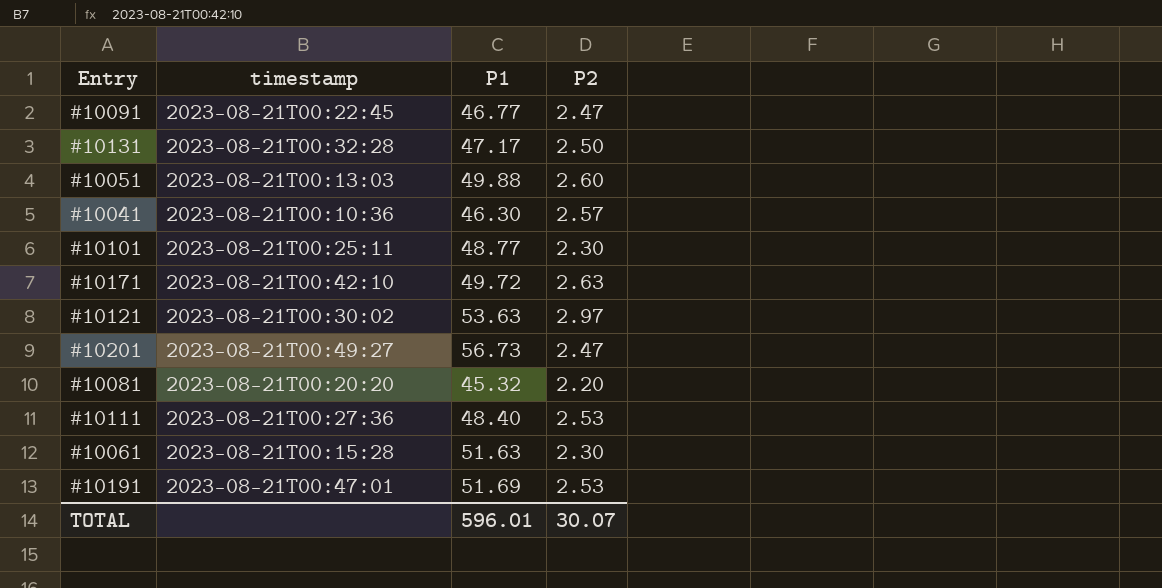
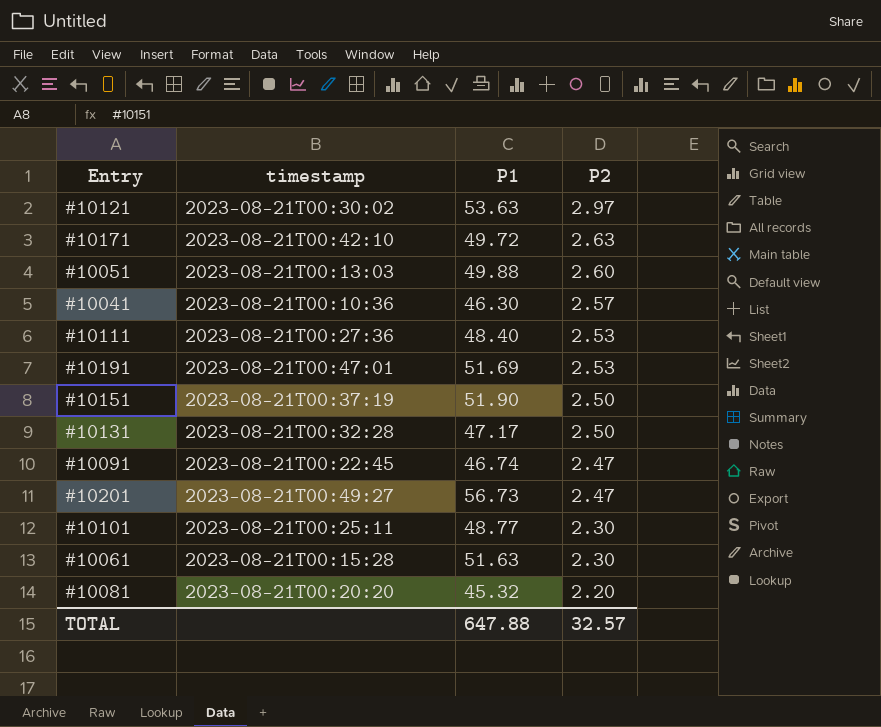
row order: none -> P2 descending
row #10151: none -> 2023-08-21T00:37:19 | 51.90 | 2.50
#10091 | P1: 46.77 -> 46.74
TOTAL | P1: 596.01 -> 647.88
TOTAL | P2: 30.07 -> 32.57

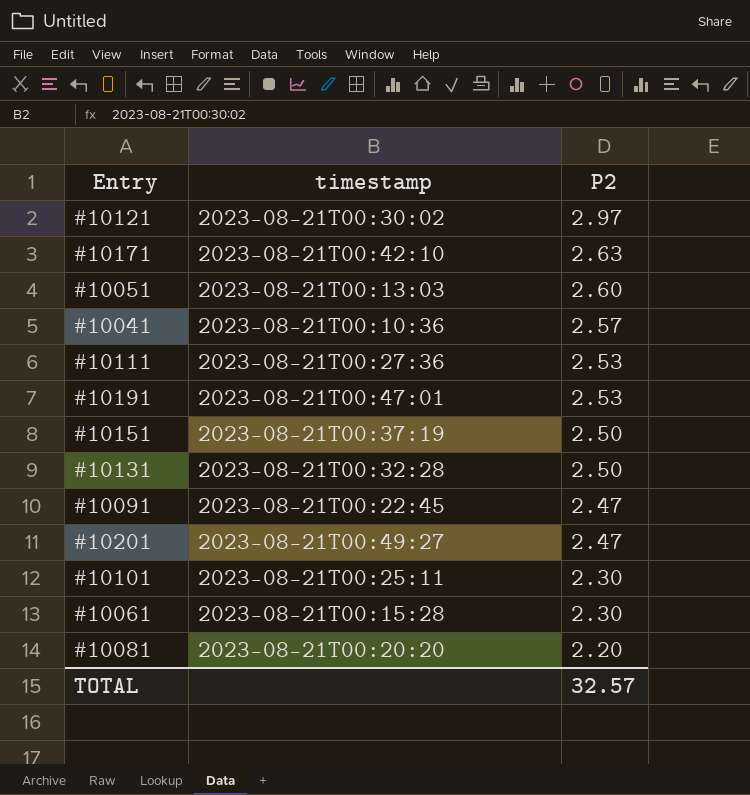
column P1 | position: 3 -> none

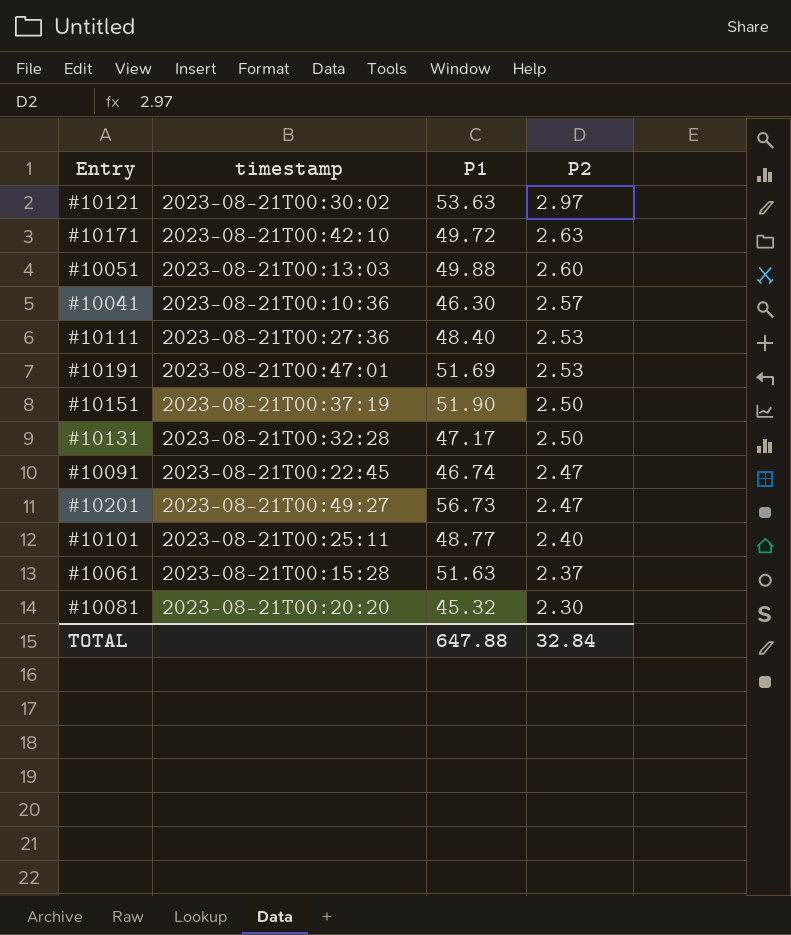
column P1 | position: none -> 3
#10101 | P2: 2.30 -> 2.40
#10061 | P2: 2.30 -> 2.37
#10081 | P2: 2.20 -> 2.30
TOTAL | P2: 32.57 -> 32.84

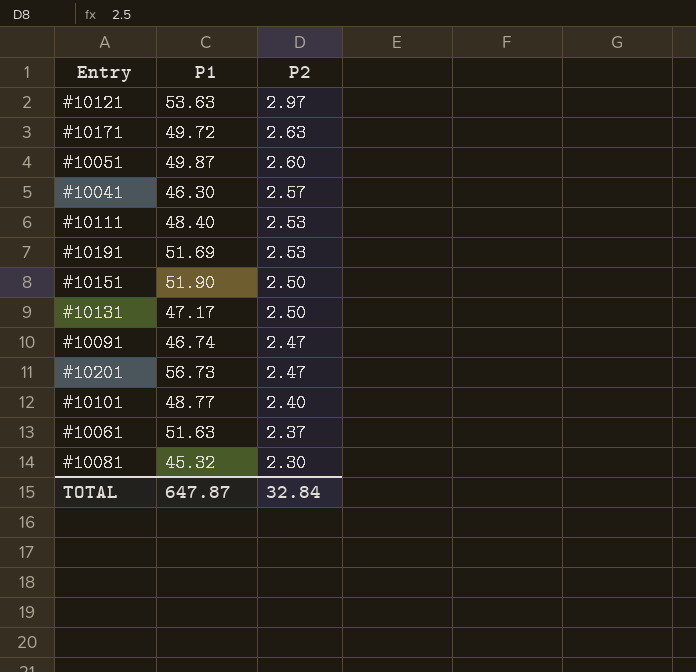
column timestamp | position: 2 -> none
#10051 | P1: 49.88 -> 49.87
TOTAL | P1: 647.88 -> 647.87

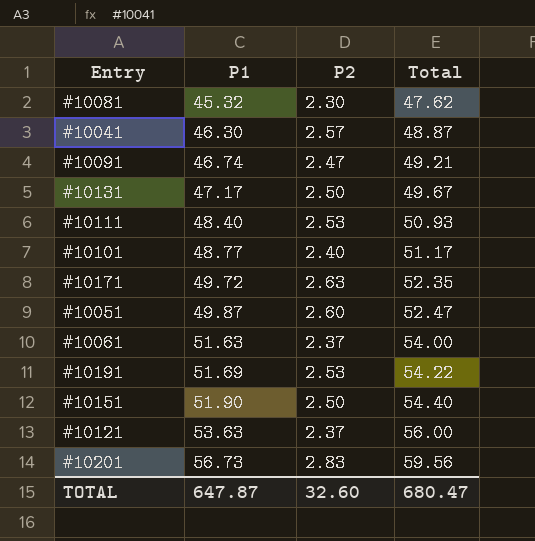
row order: P2 descending -> P1 ascending
column Total | formula: none -> [P1] + [P2]
#10121 | P2: 2.97 -> 2.37
#10201 | P2: 2.47 -> 2.83
TOTAL | P2: 32.84 -> 32.60

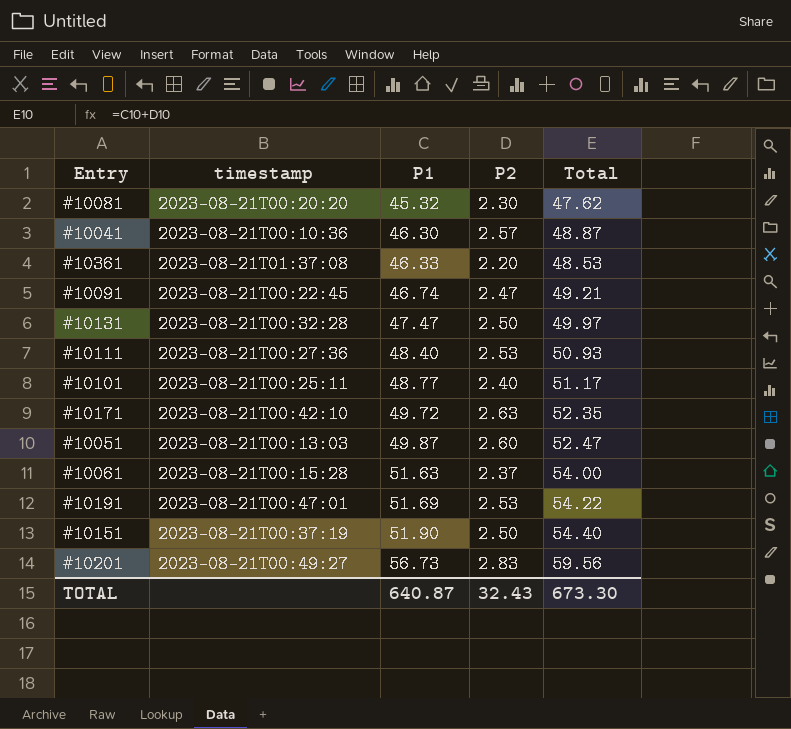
column timestamp | position: none -> 2
row #10121: 53.63 | 2.37 | 56.00 -> none
row #10361: none -> 2023-08-21T01:37:08 | 46.33 | 2.20 | 48.53
#10131 | P1: 47.17 -> 47.47
#10131 | Total: 49.67 -> 49.97
TOTAL | P1: 647.87 -> 640.87
TOTAL | P2: 32.60 -> 32.43
TOTAL | Total: 680.47 -> 673.30

